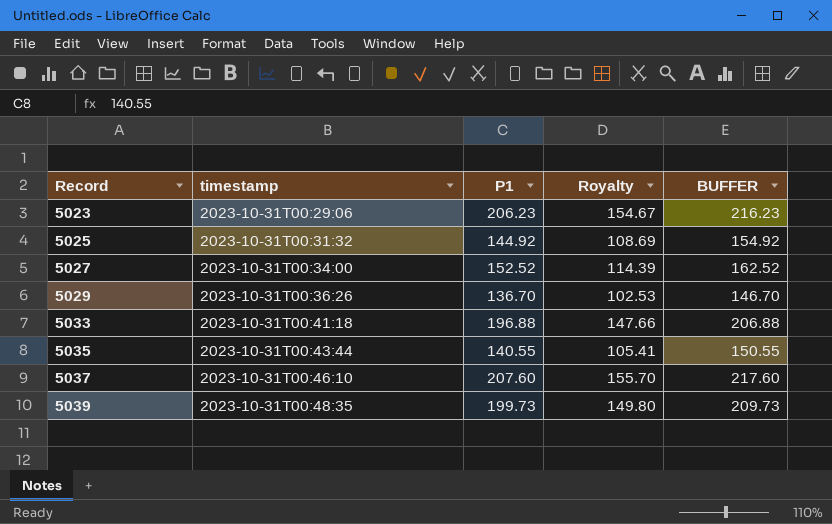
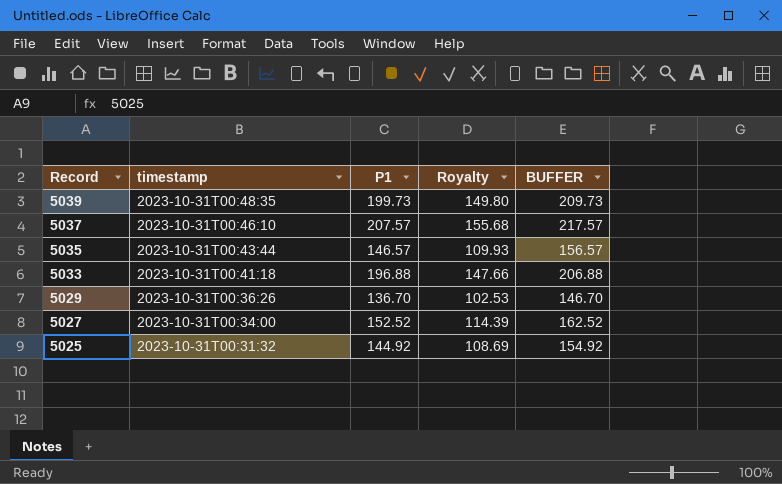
row order: Record ascending -> Record descending
row 5023: 2023-10-31T00:29:06 | 206.23 | 154.67 | 216.23 -> none
5037 | P1: 207.60 -> 207.57
5037 | Royalty: 155.70 -> 155.68
5037 | BUFFER: 217.60 -> 217.57
5035 | P1: 140.55 -> 146.57
5035 | Royalty: 105.41 -> 109.93
5035 | BUFFER: 150.55 -> 156.57

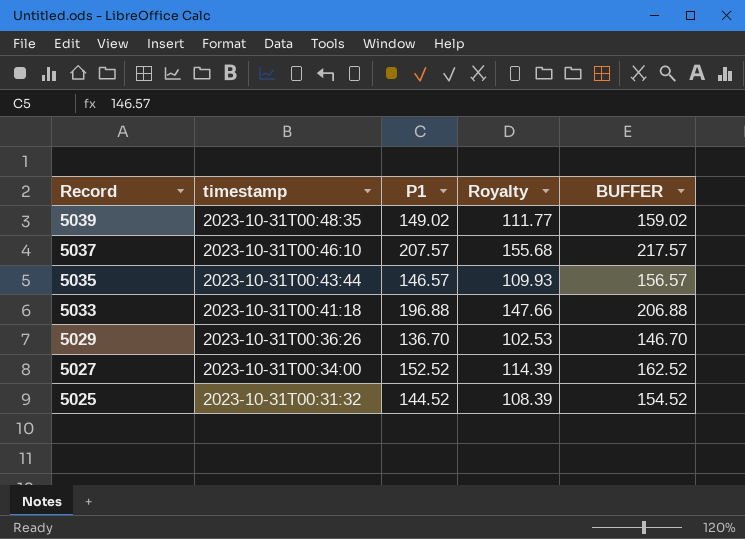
5039 | P1: 199.73 -> 149.02
5039 | Royalty: 149.80 -> 111.77
5039 | BUFFER: 209.73 -> 159.02
5025 | P1: 144.92 -> 144.52
5025 | Royalty: 108.69 -> 108.39
5025 | BUFFER: 154.92 -> 154.52

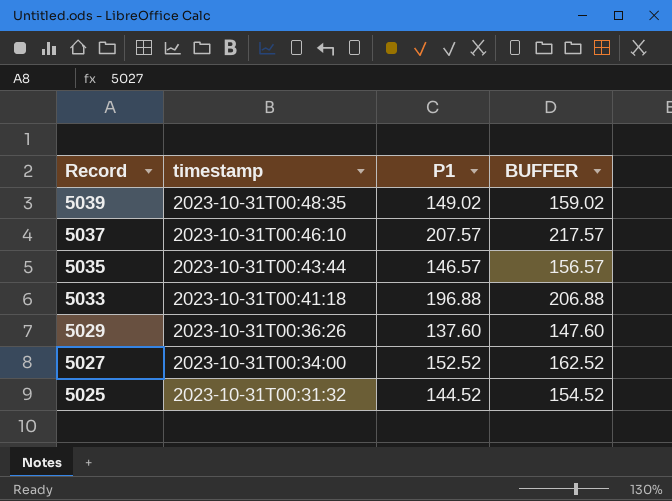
column Royalty | formula: [P1] * 0.75 -> none
5029 | P1: 136.70 -> 137.60
5029 | BUFFER: 146.70 -> 147.60

